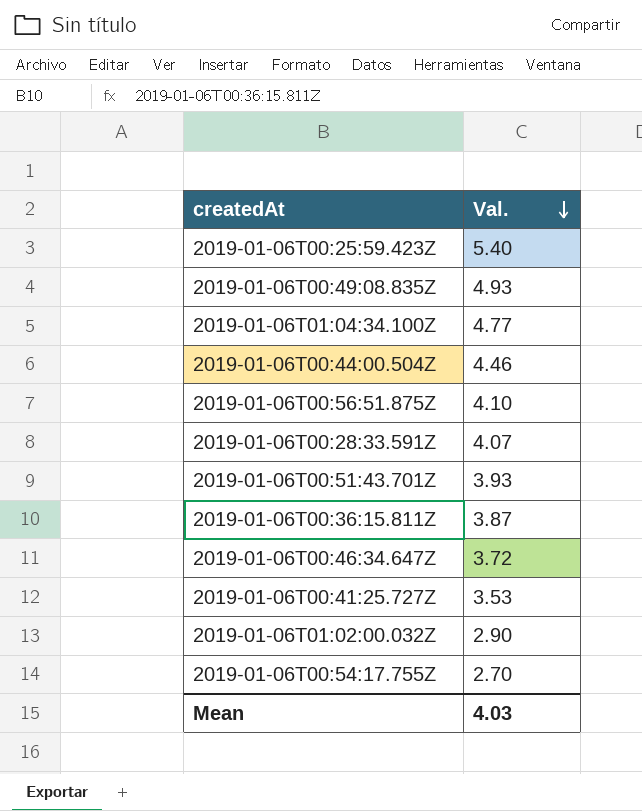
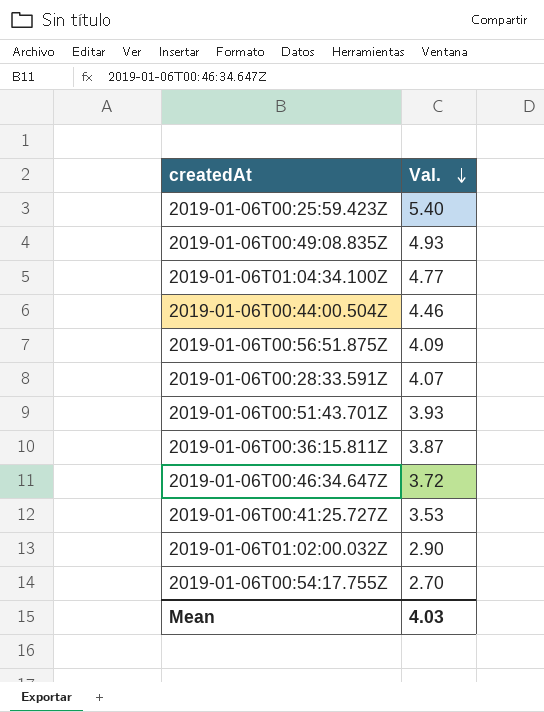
2019-01-06T00:56:51.875Z | Val.: 4.10 -> 4.09

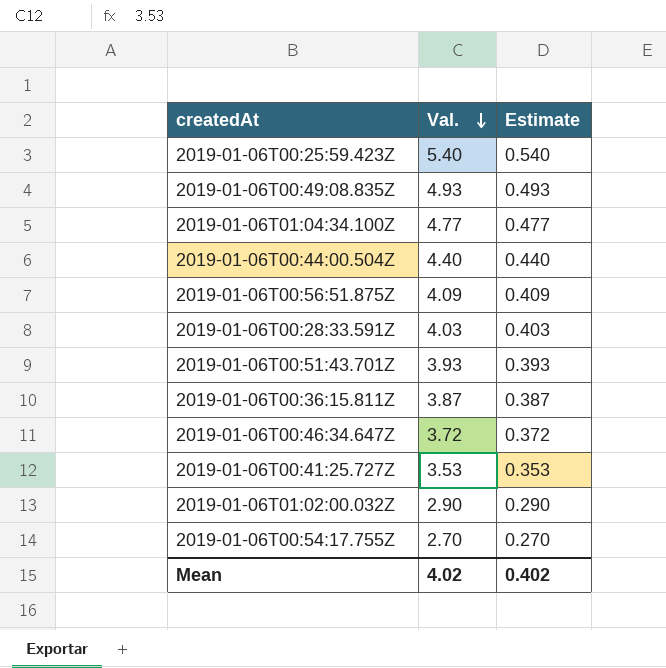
column Estimate | formula: none -> [Val.] * 0.1
2019-01-06T00:44:00.504Z | Val.: 4.46 -> 4.40
2019-01-06T00:28:33.591Z | Val.: 4.07 -> 4.03
Mean | Val.: 4.03 -> 4.02

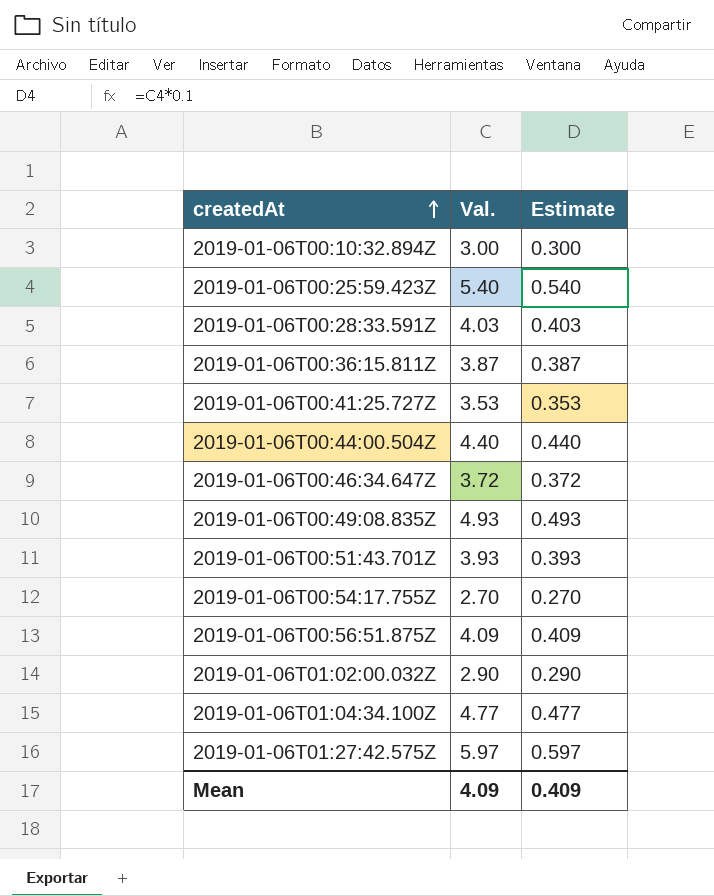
row order: Val. descending -> createdAt ascending
row 2019-01-06T00:10:32.894Z: none -> 3.00 | 0.300
row 2019-01-06T01:27:42.575Z: none -> 5.97 | 0.597
Mean | Val.: 4.02 -> 4.09
Mean | Estimate: 0.402 -> 0.409

